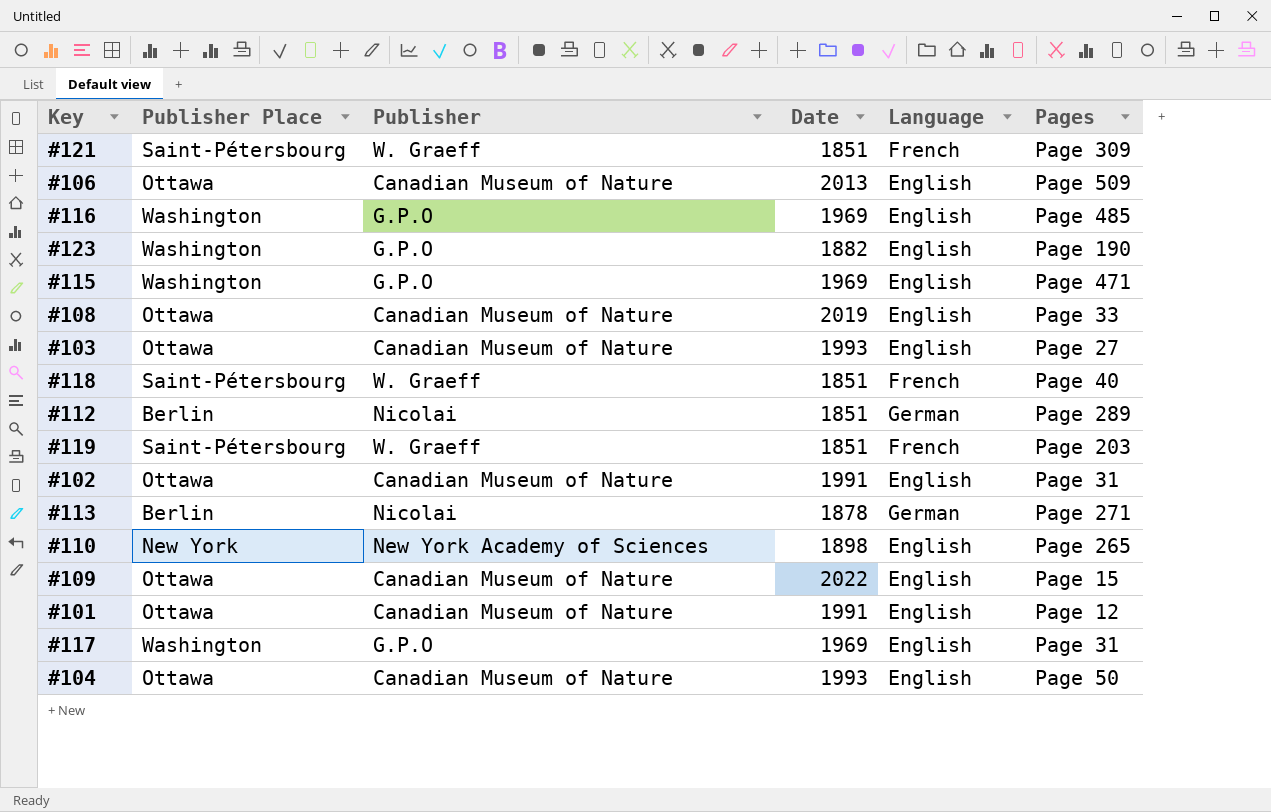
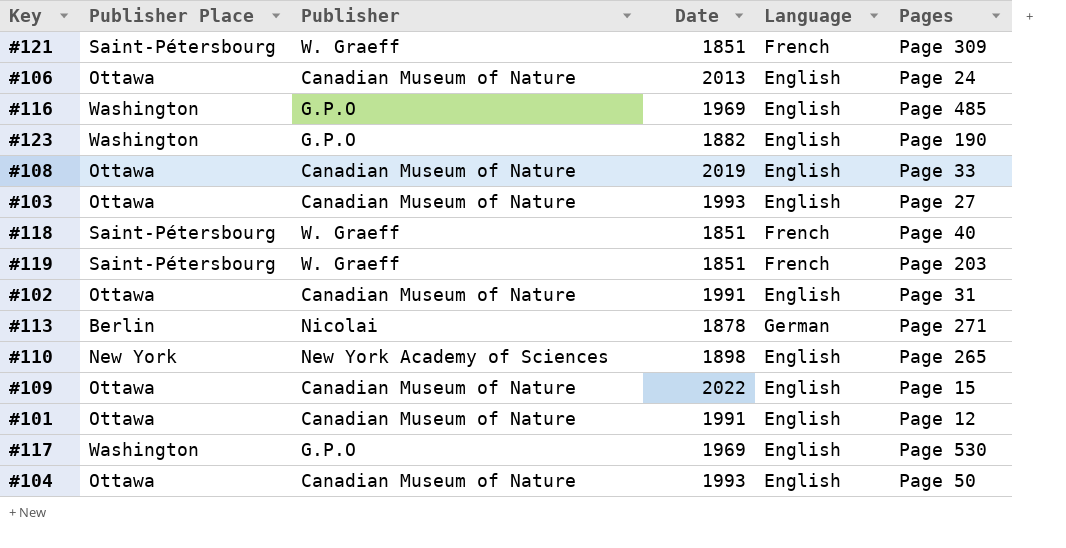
row #115: Washington | G.P.O | 1969 | English | Page 471 -> none
row #112: Berlin | Nicolai | 1851 | German | Page 289 -> none
#106 | Pages: Page 509 -> Page 24
#117 | Pages: Page 31 -> Page 530

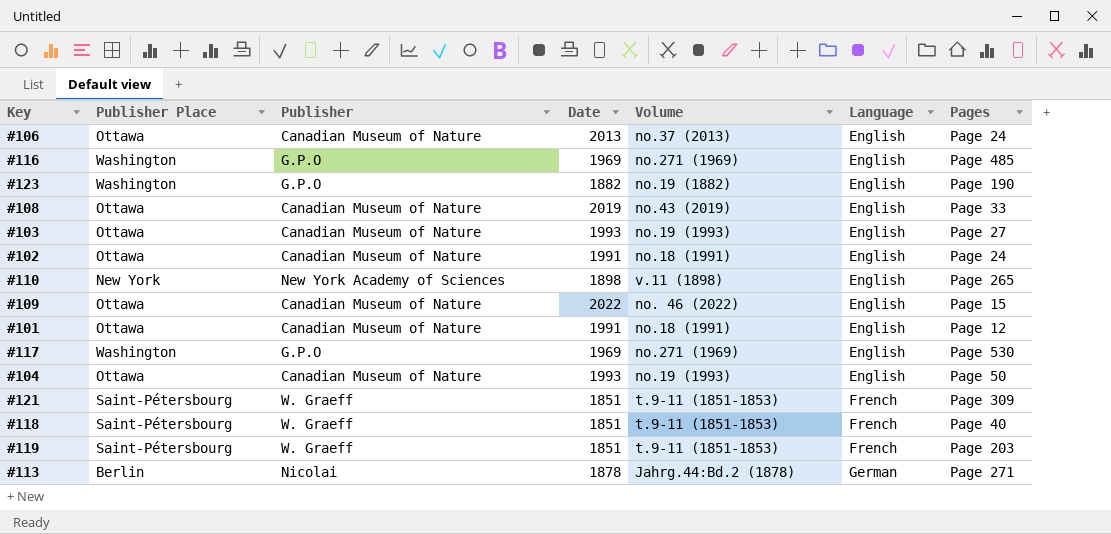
row order: none -> Language ascending
column Volume | position: none -> 5
#102 | Pages: Page 31 -> Page 24

